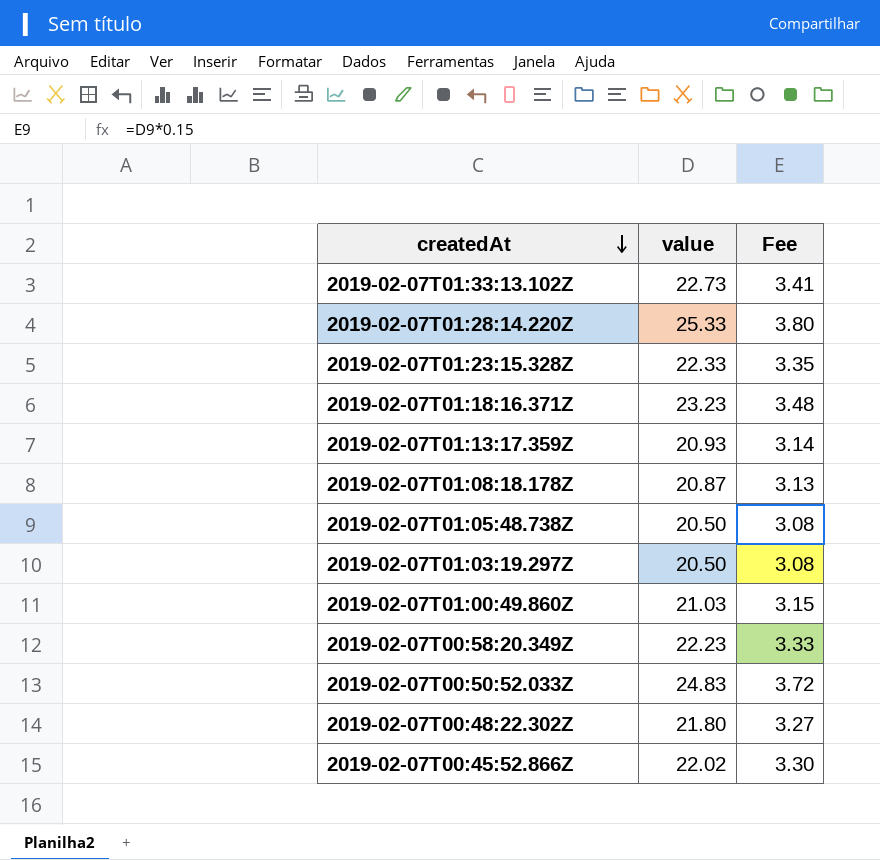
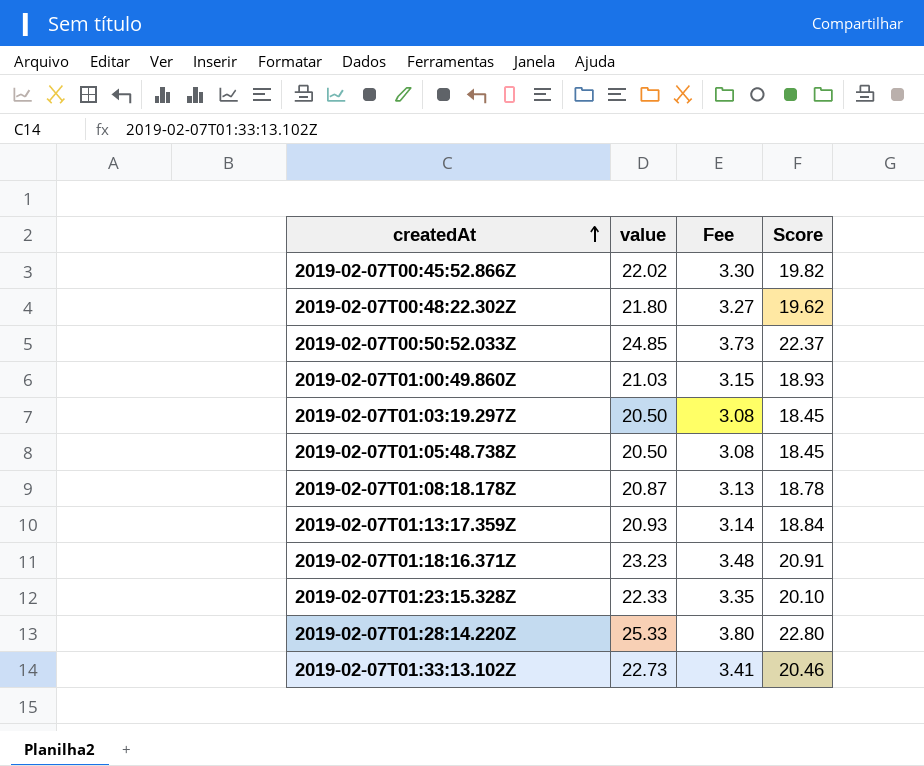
row order: createdAt descending -> createdAt ascending
column Score | formula: none -> [value] * 0.9
row 2019-02-07T00:58:20.349Z: 22.23 | 3.33 -> none
2019-02-07T00:50:52.033Z | value: 24.83 -> 24.85
2019-02-07T00:50:52.033Z | Fee: 3.72 -> 3.73

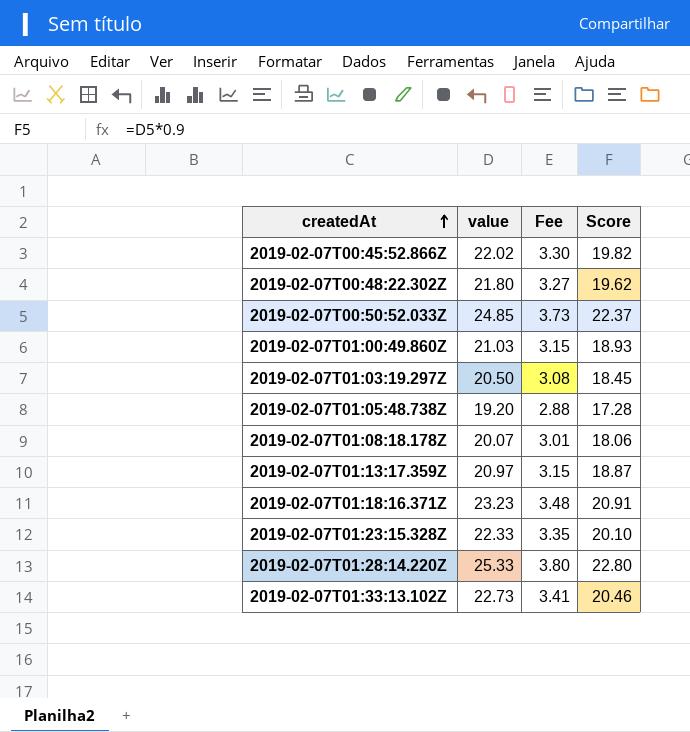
2019-02-07T01:05:48.738Z | value: 20.50 -> 19.20
2019-02-07T01:05:48.738Z | Fee: 3.08 -> 2.88
2019-02-07T01:05:48.738Z | Score: 18.45 -> 17.28
2019-02-07T01:08:18.178Z | value: 20.87 -> 20.07
2019-02-07T01:08:18.178Z | Fee: 3.13 -> 3.01
2019-02-07T01:08:18.178Z | Score: 18.78 -> 18.06
2019-02-07T01:13:17.359Z | value: 20.93 -> 20.97
2019-02-07T01:13:17.359Z | Fee: 3.14 -> 3.15
2019-02-07T01:13:17.359Z | Score: 18.84 -> 18.87

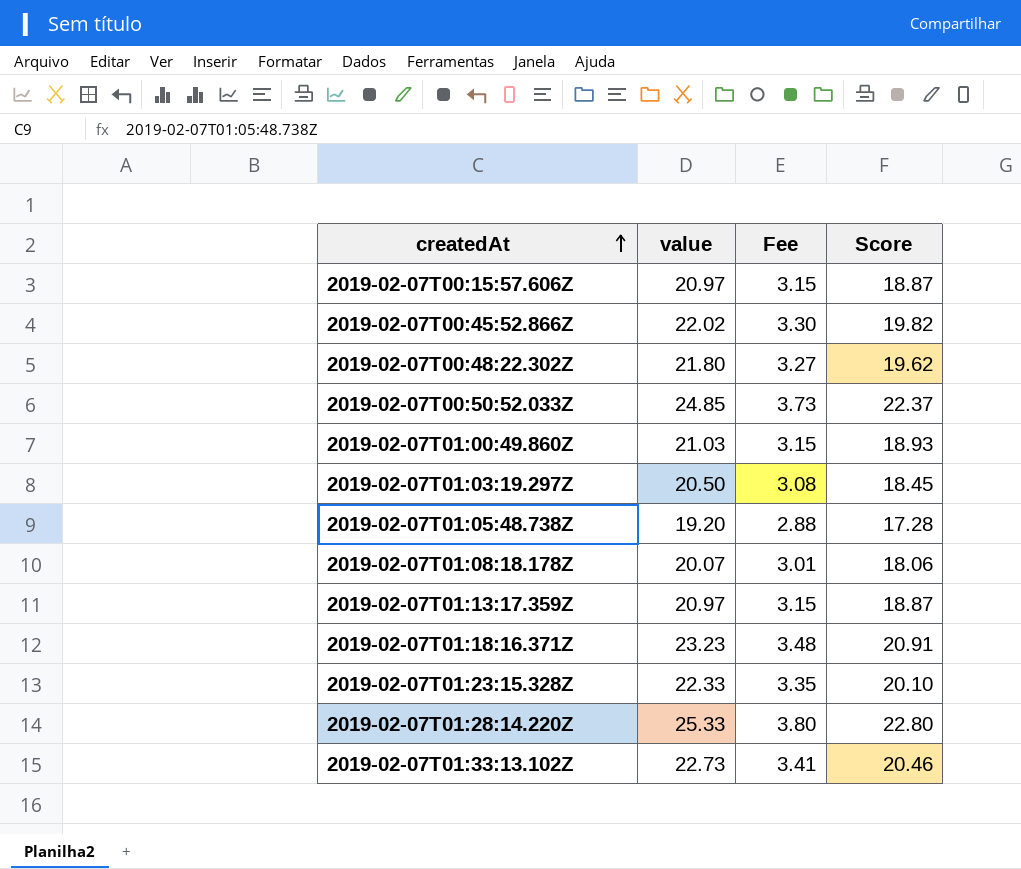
row 2019-02-07T00:15:57.606Z: none -> 20.97 | 3.15 | 18.87

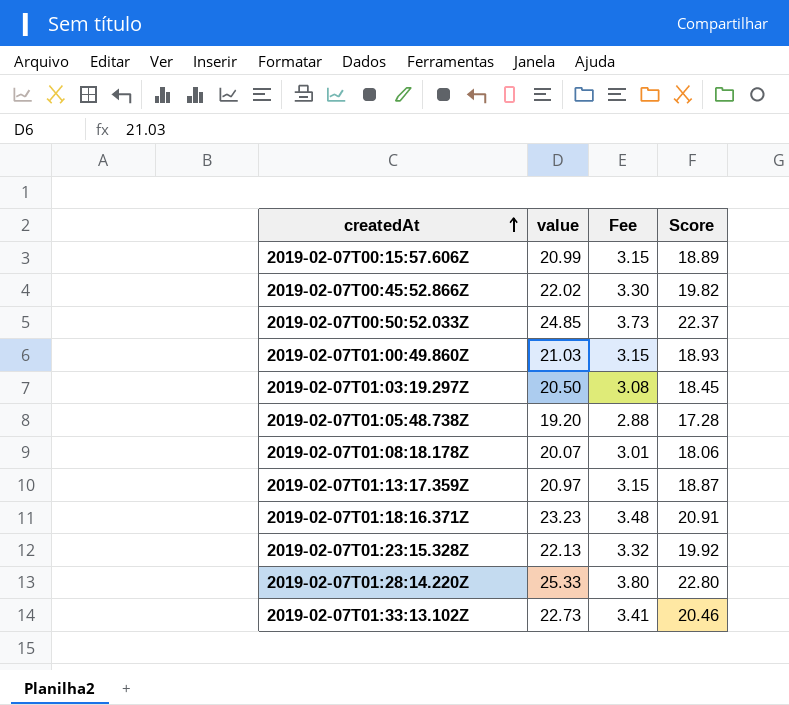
row 2019-02-07T00:48:22.302Z: 21.80 | 3.27 | 19.62 -> none
2019-02-07T00:15:57.606Z | value: 20.97 -> 20.99
2019-02-07T00:15:57.606Z | Score: 18.87 -> 18.89
2019-02-07T01:23:15.328Z | value: 22.33 -> 22.13
2019-02-07T01:23:15.328Z | Fee: 3.35 -> 3.32
2019-02-07T01:23:15.328Z | Score: 20.10 -> 19.92

